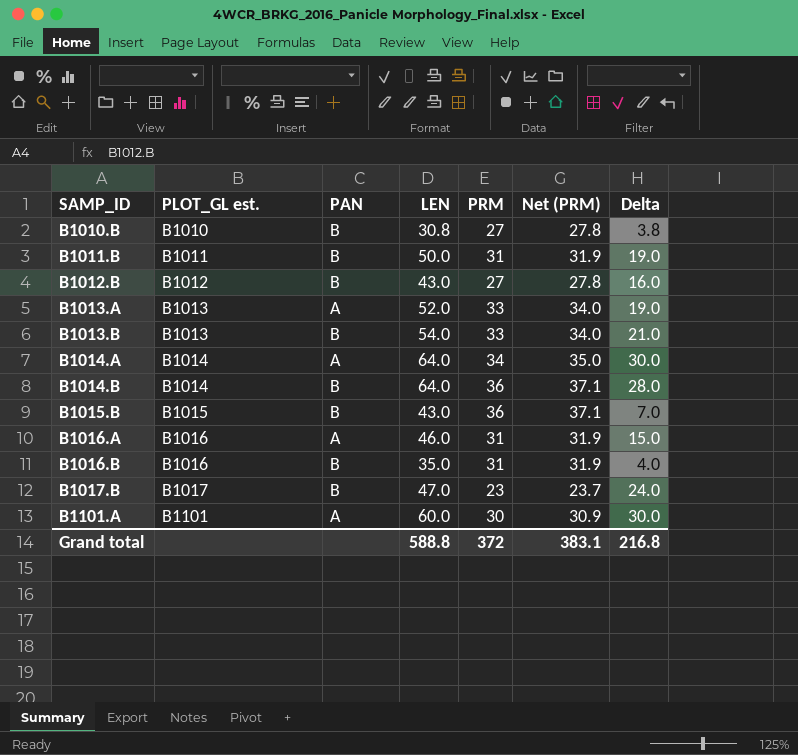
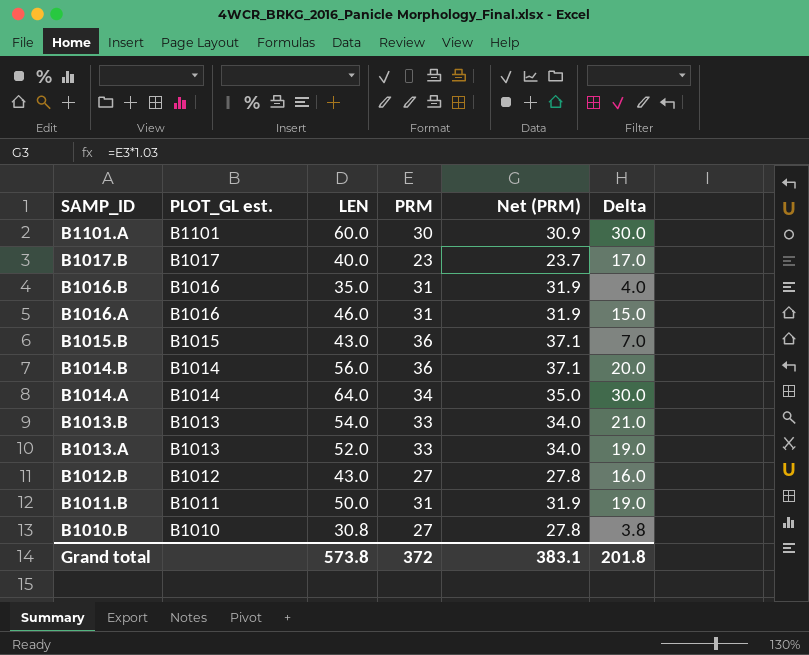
row order: SAMP_ID ascending -> SAMP_ID descending
column PAN | position: 3 -> none
B1017.B | LEN: 47.0 -> 40.0
B1017.B | Delta: 24.0 -> 17.0
B1014.B | LEN: 64.0 -> 56.0
B1014.B | Delta: 28.0 -> 20.0
Grand total | LEN: 588.8 -> 573.8
Grand total | Delta: 216.8 -> 201.8

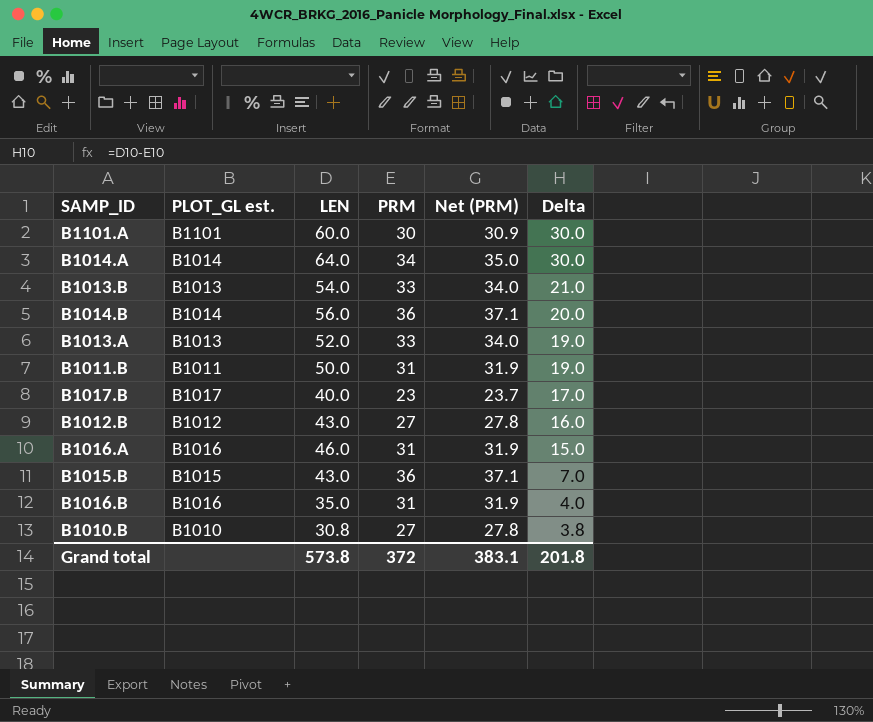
row order: SAMP_ID descending -> Delta descending

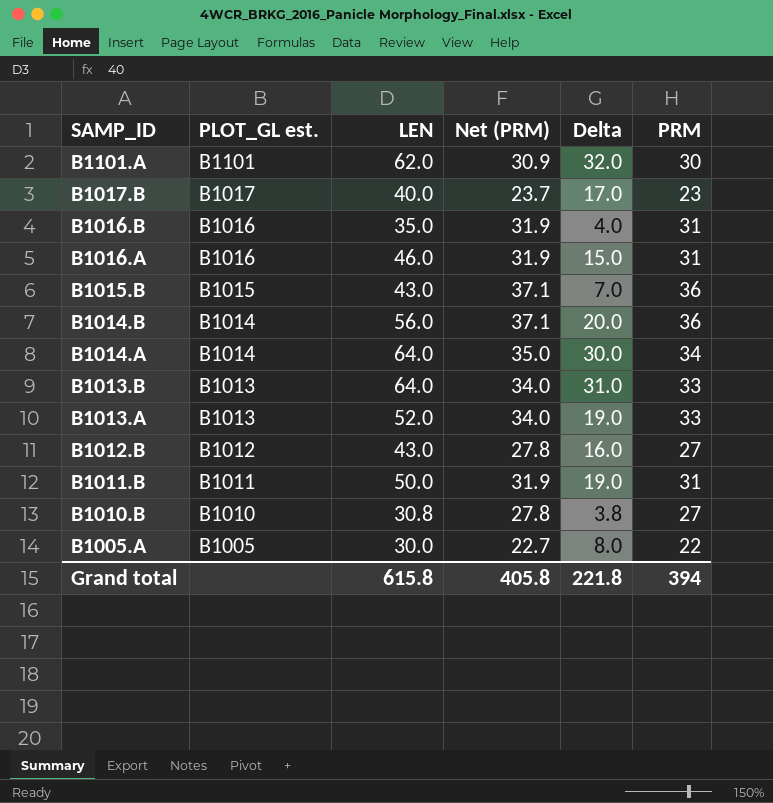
row order: Delta descending -> SAMP_ID descending
column PRM | position: 4 -> 6
B1101.A | LEN: 60.0 -> 62.0
B1101.A | Delta: 30.0 -> 32.0
B1013.B | LEN: 54.0 -> 64.0
B1013.B | Delta: 21.0 -> 31.0
row B1005.A: none -> B1005 | 30.0 | 22.7 | 8.0 | 22
Grand total | LEN: 573.8 -> 615.8
Grand total | Net (PRM): 383.1 -> 405.8
Grand total | Delta: 201.8 -> 221.8
Grand total | PRM: 372 -> 394

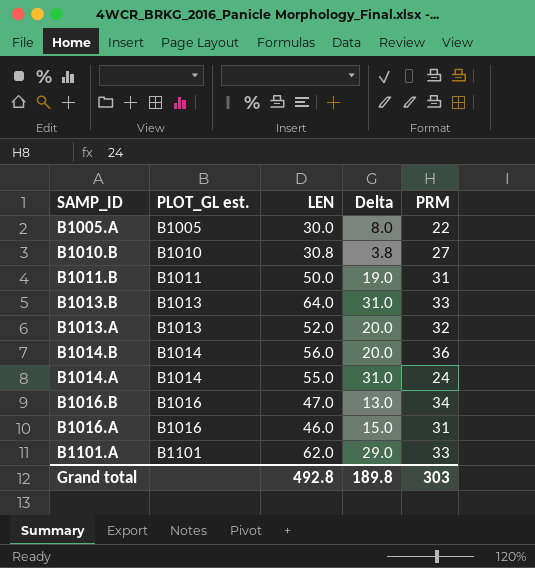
row order: SAMP_ID descending -> PLOT_GL est. ascending
column Net (PRM) | formula: [PRM] * 1.03 -> none
row B1017.B: B1017 | 40.0 | 23.7 | 17.0 | 23 -> none
row B1015.B: B1015 | 43.0 | 37.1 | 7.0 | 36 -> none
row B1012.B: B1012 | 43.0 | 27.8 | 16.0 | 27 -> none
B1013.A | Delta: 19.0 -> 20.0
B1013.A | PRM: 33 -> 32
B1014.A | LEN: 64.0 -> 55.0
B1014.A | Delta: 30.0 -> 31.0
B1014.A | PRM: 34 -> 24
B1016.B | LEN: 35.0 -> 47.0
B1016.B | Delta: 4.0 -> 13.0
B1016.B | PRM: 31 -> 34
B1101.A | Delta: 32.0 -> 29.0
B1101.A | PRM: 30 -> 33
Grand total | LEN: 615.8 -> 492.8
Grand total | Delta: 221.8 -> 189.8
Grand total | PRM: 394 -> 303

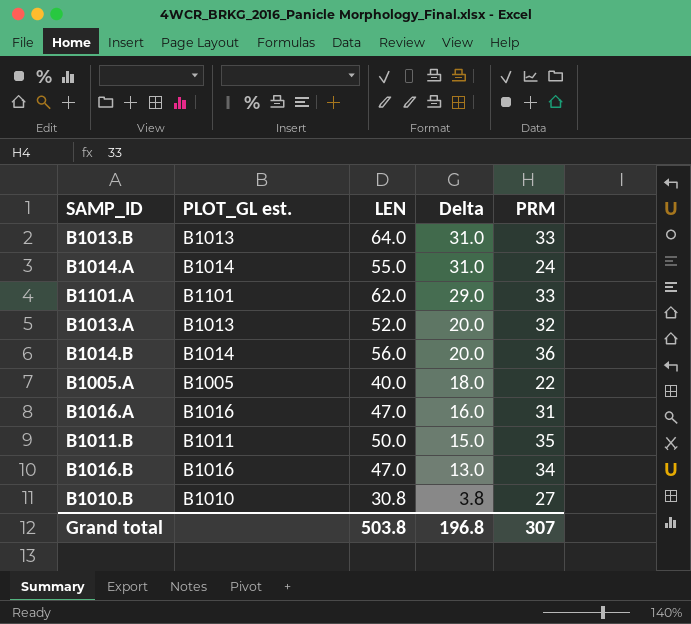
row order: PLOT_GL est. ascending -> Delta descending
B1005.A | LEN: 30.0 -> 40.0
B1005.A | Delta: 8.0 -> 18.0
B1016.A | LEN: 46.0 -> 47.0
B1016.A | Delta: 15.0 -> 16.0
B1011.B | Delta: 19.0 -> 15.0
B1011.B | PRM: 31 -> 35
Grand total | LEN: 492.8 -> 503.8
Grand total | Delta: 189.8 -> 196.8
Grand total | PRM: 303 -> 307

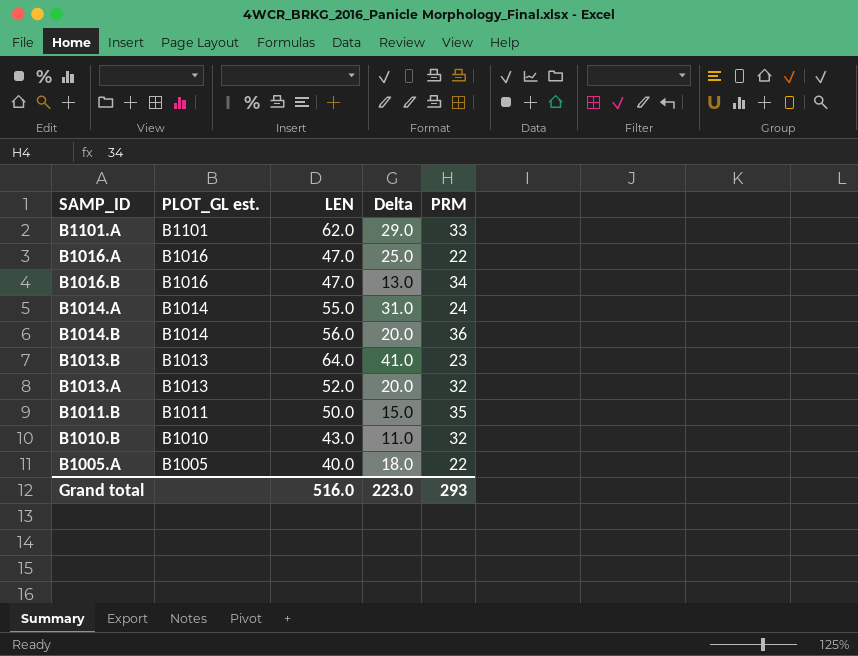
row order: Delta descending -> PLOT_GL est. descending
B1016.A | Delta: 16.0 -> 25.0
B1016.A | PRM: 31 -> 22
B1013.B | Delta: 31.0 -> 41.0
B1013.B | PRM: 33 -> 23
B1010.B | LEN: 30.8 -> 43.0
B1010.B | Delta: 3.8 -> 11.0
B1010.B | PRM: 27 -> 32
Grand total | LEN: 503.8 -> 516.0
Grand total | Delta: 196.8 -> 223.0
Grand total | PRM: 307 -> 293

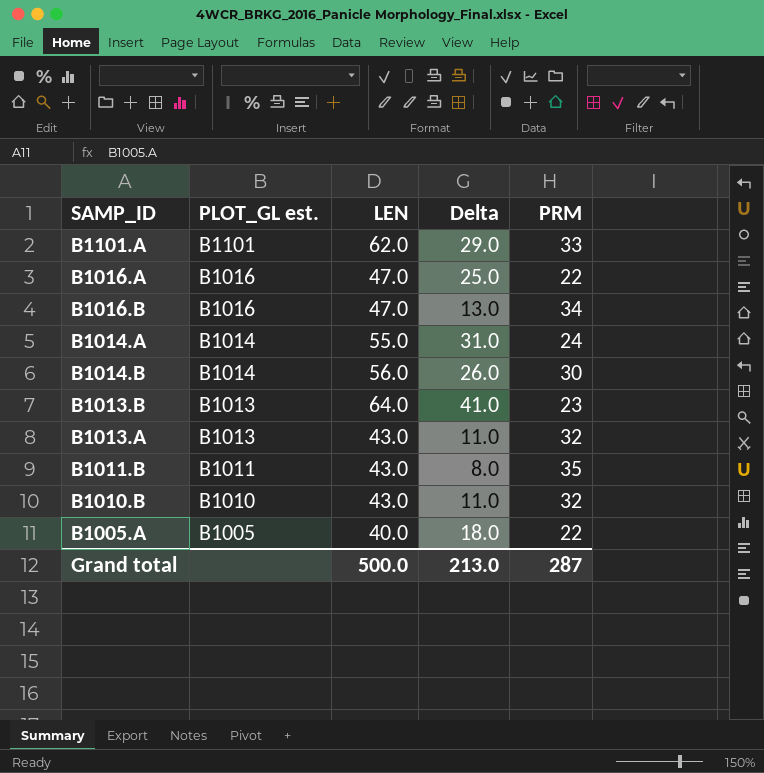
B1014.B | Delta: 20.0 -> 26.0
B1014.B | PRM: 36 -> 30
B1013.A | LEN: 52.0 -> 43.0
B1013.A | Delta: 20.0 -> 11.0
B1011.B | LEN: 50.0 -> 43.0
B1011.B | Delta: 15.0 -> 8.0
Grand total | LEN: 516.0 -> 500.0
Grand total | Delta: 223.0 -> 213.0
Grand total | PRM: 293 -> 287

